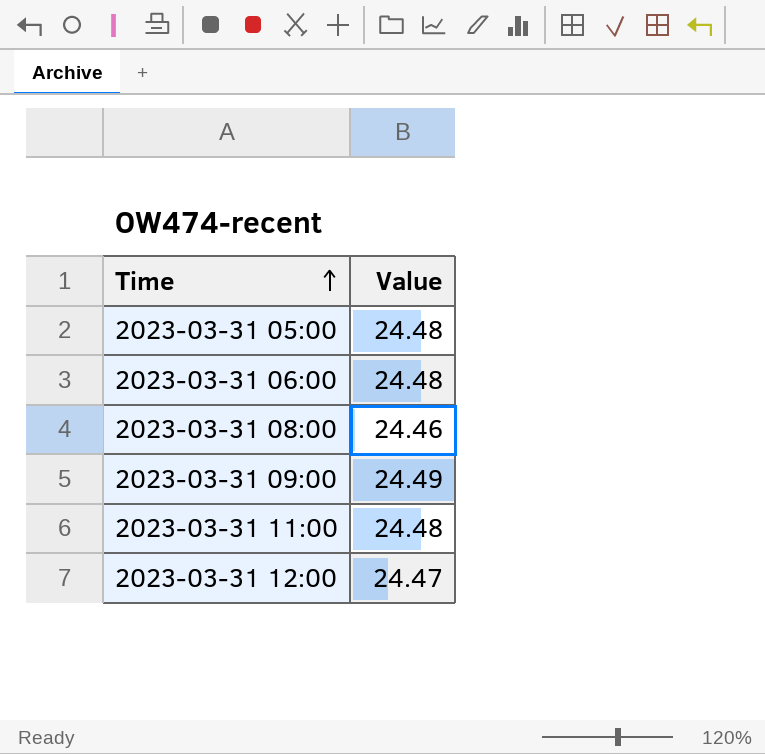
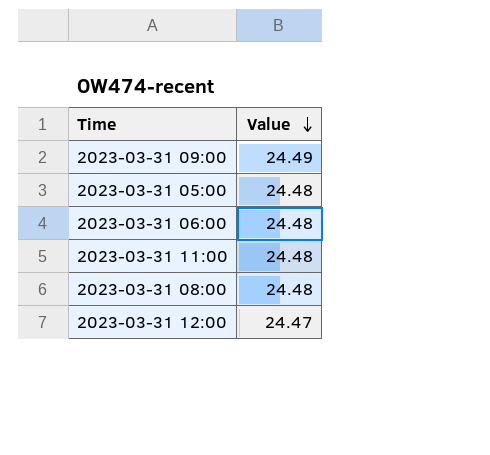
row order: Time ascending -> Value descending
2023-03-31 08:00 | Value: 24.46 -> 24.48

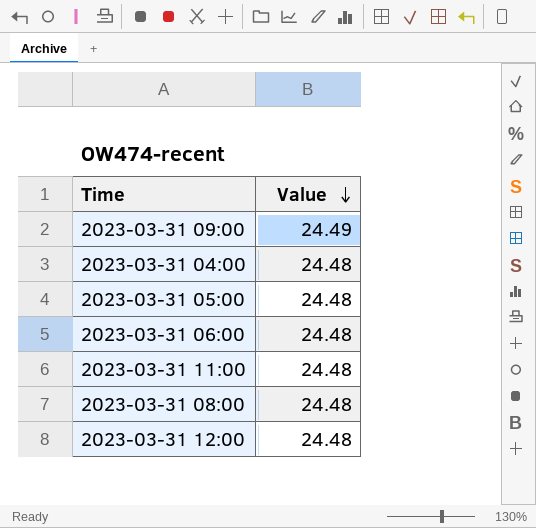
row 2023-03-31 04:00: none -> 24.48
2023-03-31 12:00 | Value: 24.47 -> 24.48

